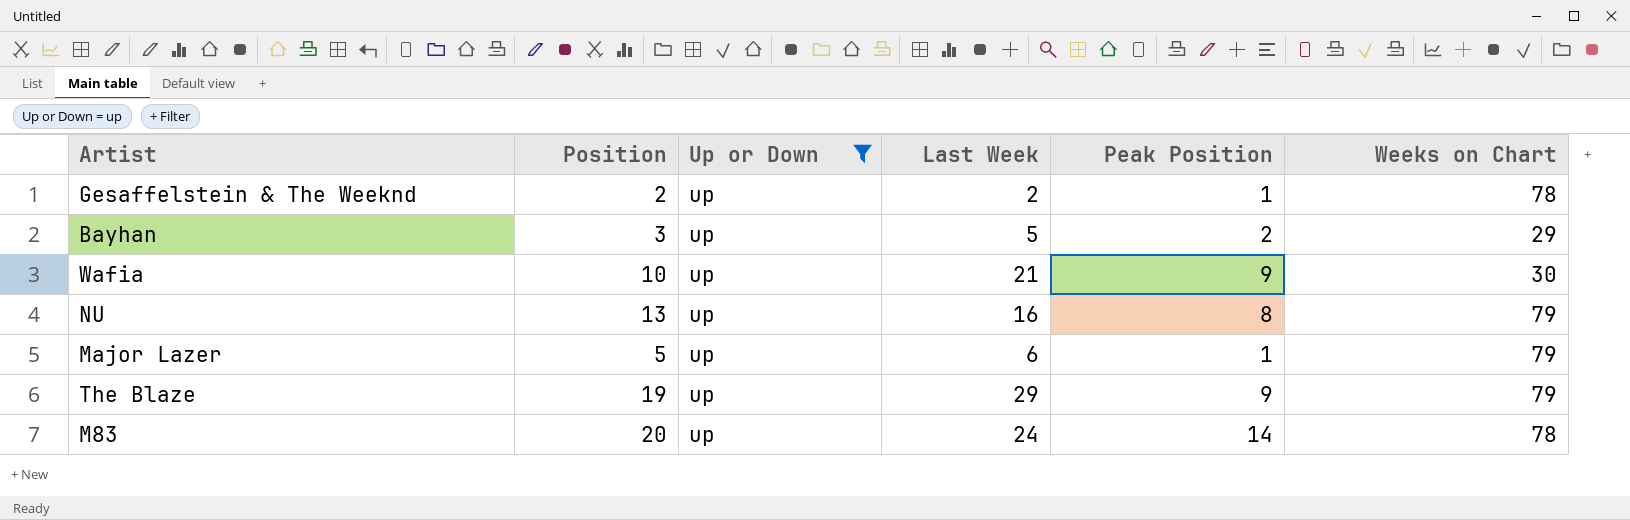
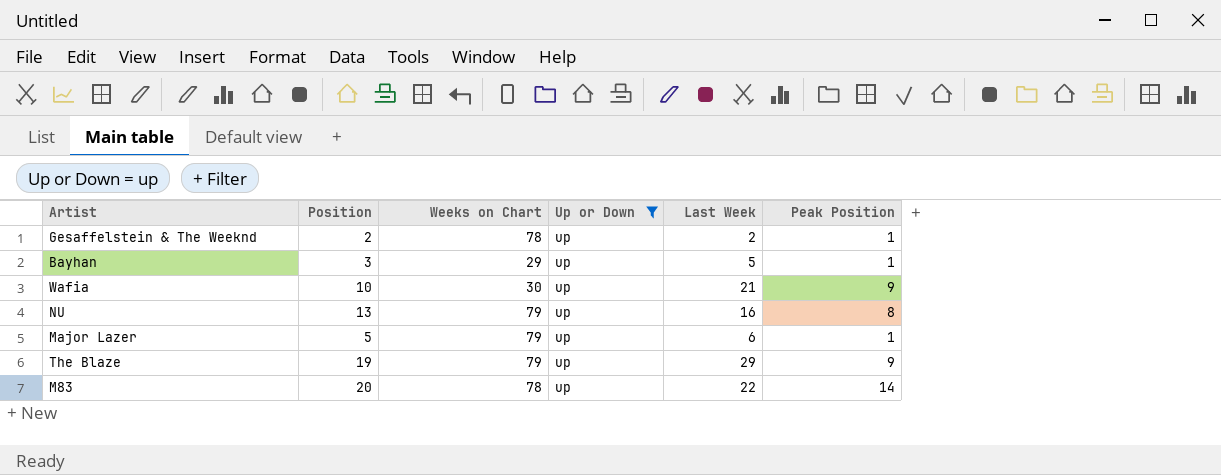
column Weeks on Chart | position: 6 -> 3
Bayhan | Peak Position: 2 -> 1
M83 | Last Week: 24 -> 22

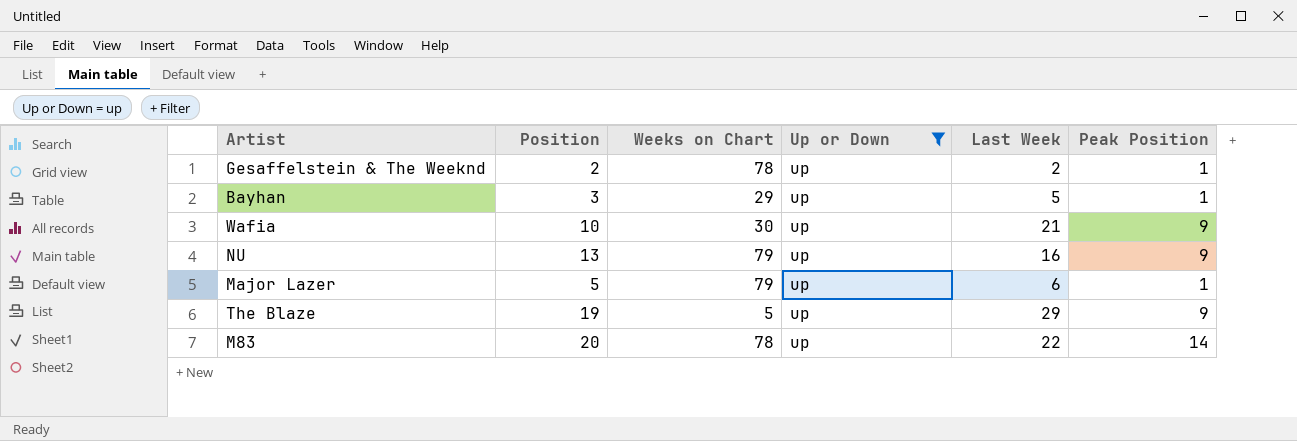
NU | Peak Position: 8 -> 9
The Blaze | Weeks on Chart: 79 -> 5

